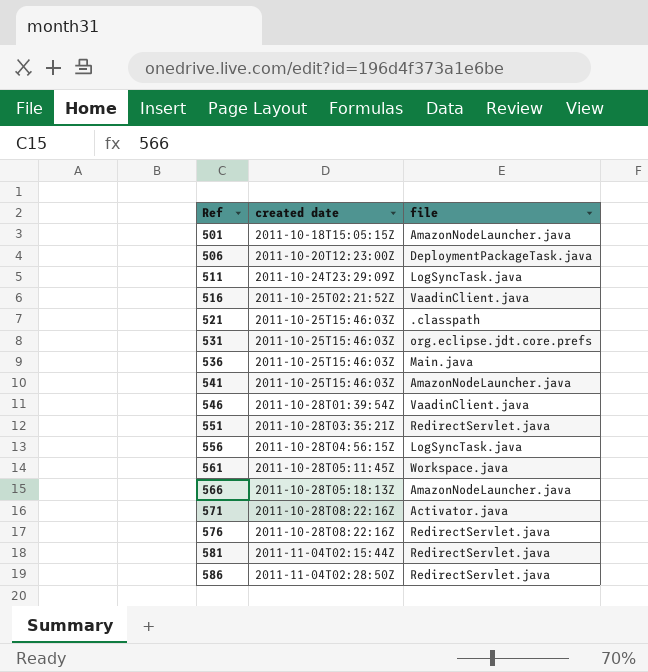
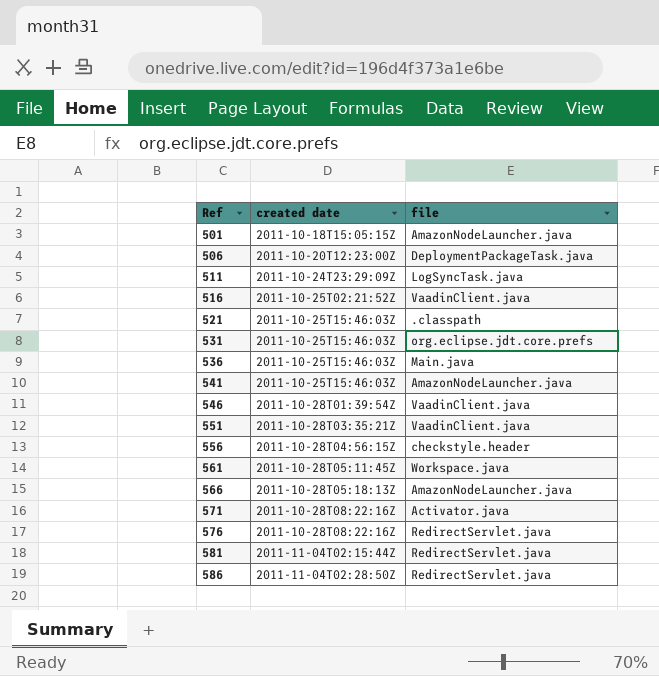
551 | file: RedirectServlet.java -> VaadinClient.java
556 | file: LogSyncTask.java -> checkstyle.header

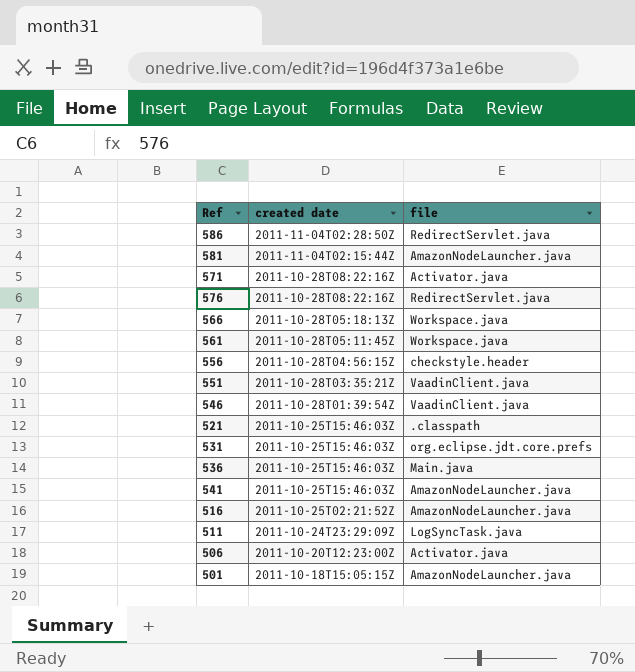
row order: Ref ascending -> created date descending
581 | file: RedirectServlet.java -> AmazonNodeLauncher.java
566 | file: AmazonNodeLauncher.java -> Workspace.java
516 | file: VaadinClient.java -> AmazonNodeLauncher.java
506 | file: DeploymentPackageTask.java -> Activator.java

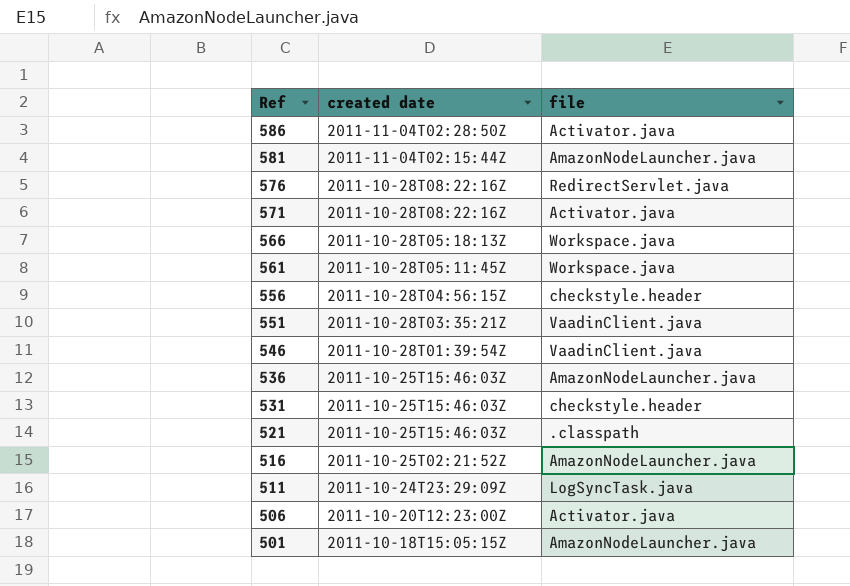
row order: created date descending -> Ref descending
row 541: 2011-10-25T15:46:03Z | AmazonNodeLauncher.java -> none
586 | file: RedirectServlet.java -> Activator.java
536 | file: Main.java -> AmazonNodeLauncher.java
531 | file: org.eclipse.jdt.core.prefs -> checkstyle.header

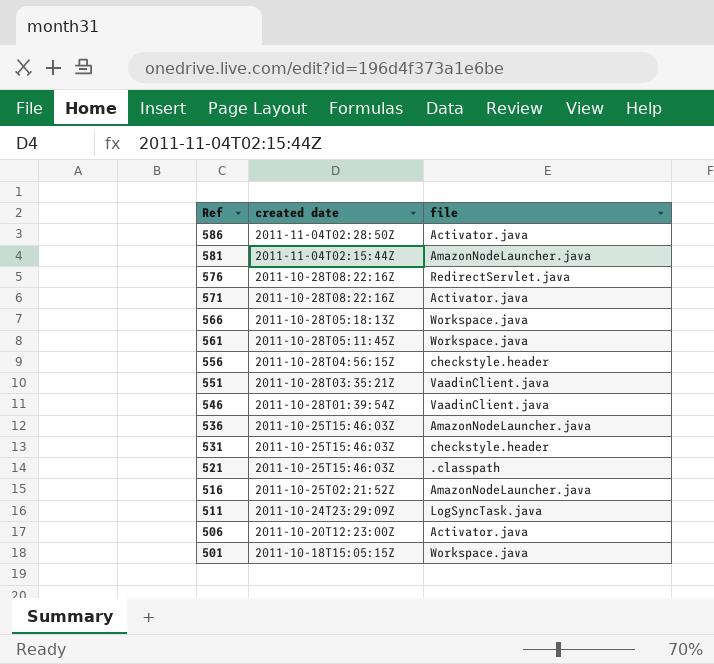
501 | file: AmazonNodeLauncher.java -> Workspace.java

